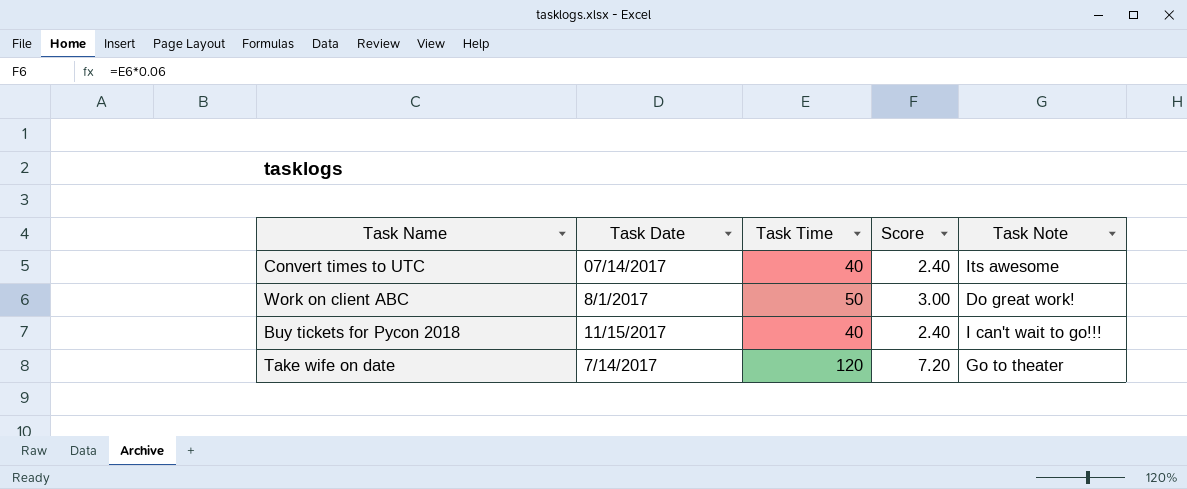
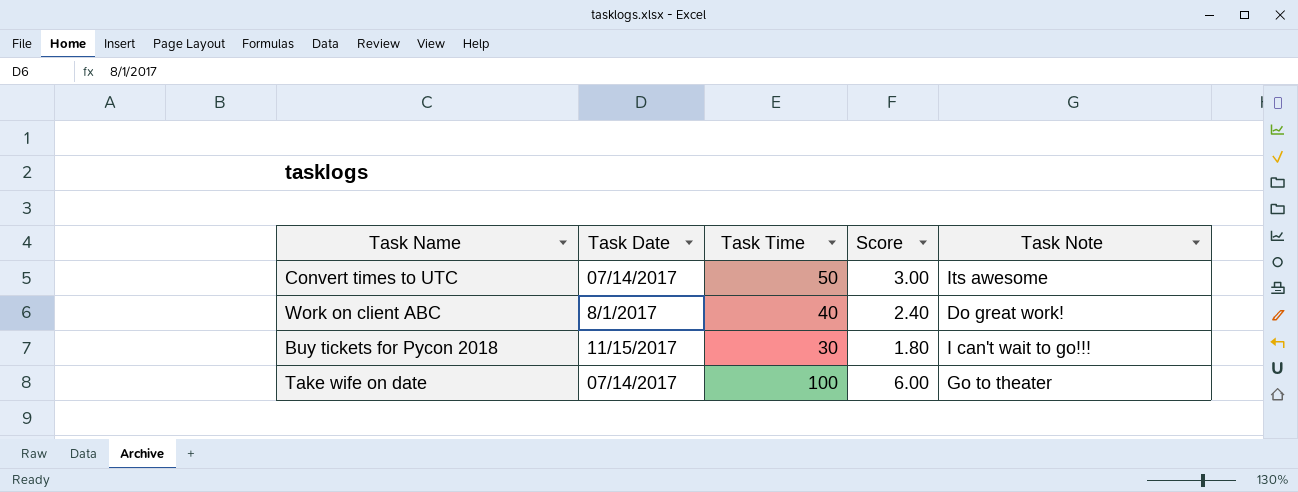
Convert times to UTC | Task Time: 40 -> 50
Convert times to UTC | Score: 2.40 -> 3.00
Work on client ABC | Task Time: 50 -> 40
Work on client ABC | Score: 3.00 -> 2.40
Buy tickets for Pycon 2018 | Task Time: 40 -> 30
Buy tickets for Pycon 2018 | Score: 2.40 -> 1.80
Take wife on date | Task Date: 7/14/2017 -> 07/14/2017
Take wife on date | Task Time: 120 -> 100
Take wife on date | Score: 7.20 -> 6.00

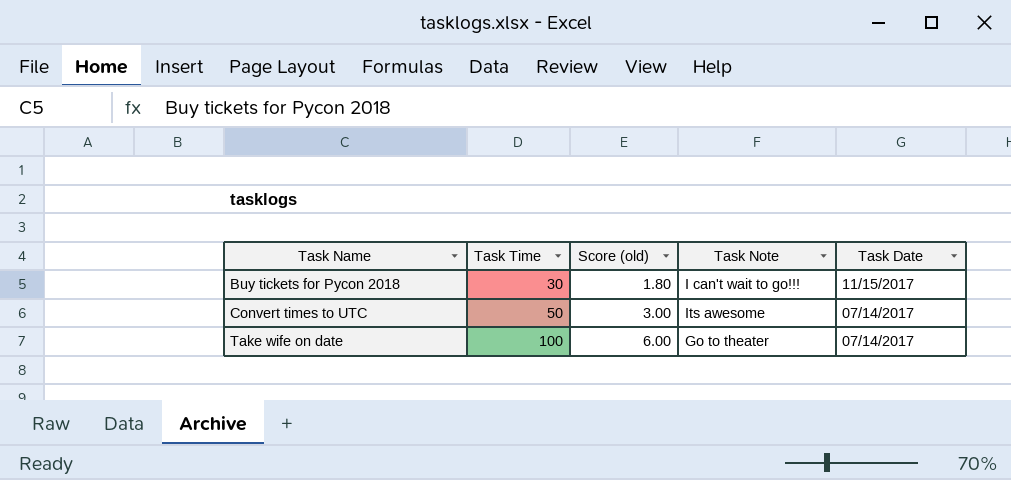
row order: none -> Task Name ascending
column name: Score -> Score (old)
column Task Date | position: 2 -> 5
row Work on client ABC: 8/1/2017 | 40 | 2.40 | Do great work! -> none

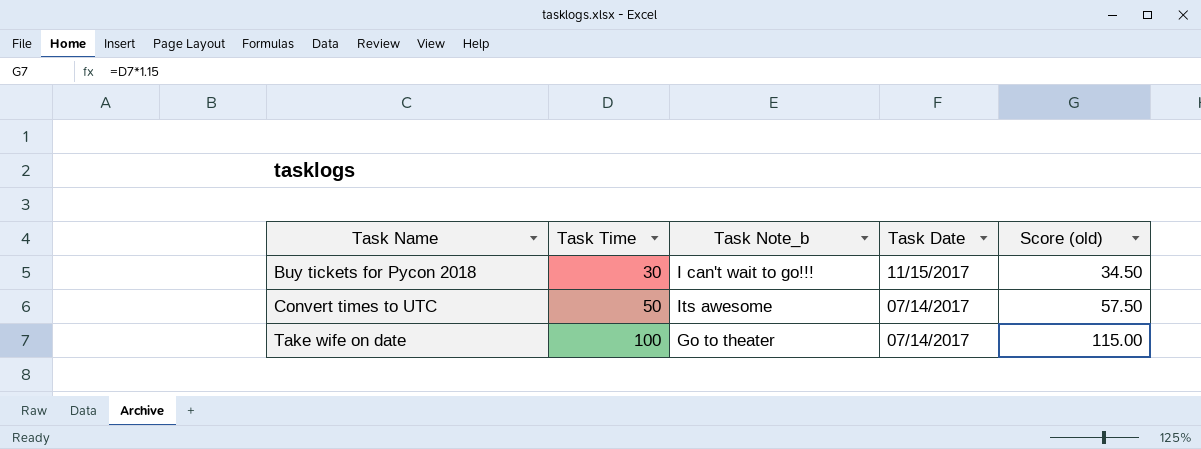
column name: Task Note -> Task Note_b
column Score (old) | formula: [Task Time] * 0.06 -> [Task Time] * 1.15
column Score (old) | position: 3 -> 5

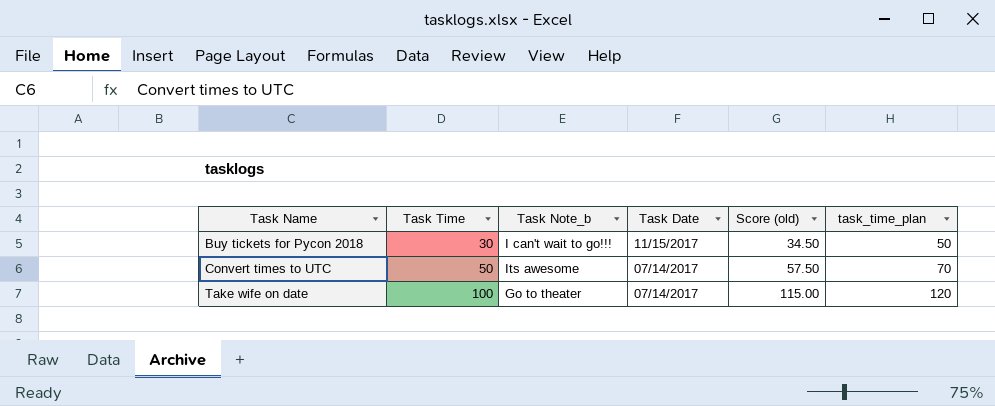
column task_time_plan | formula: none -> [Task Time] + 20

